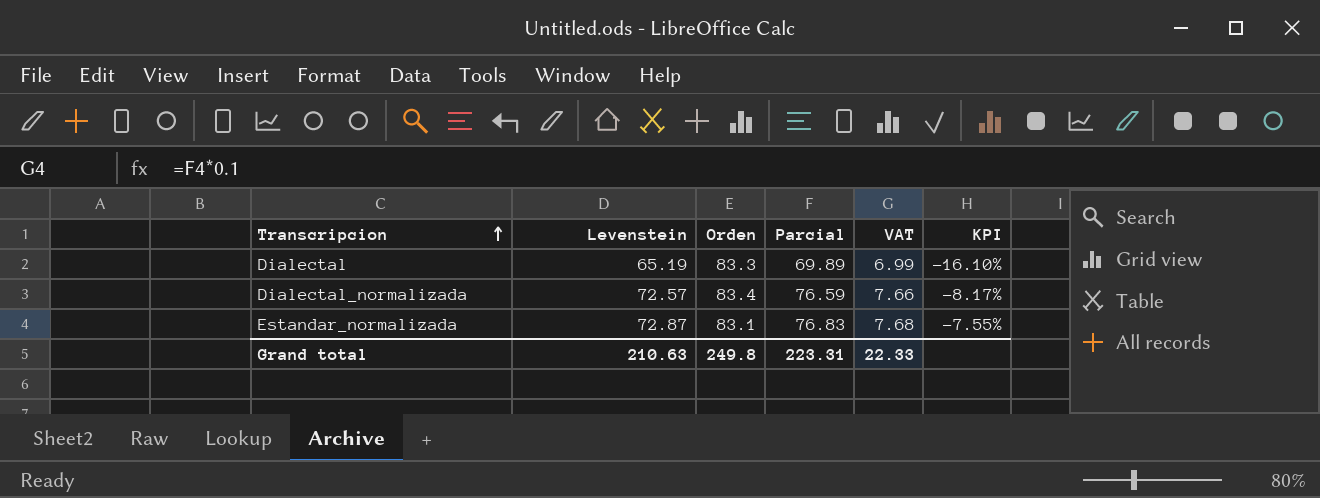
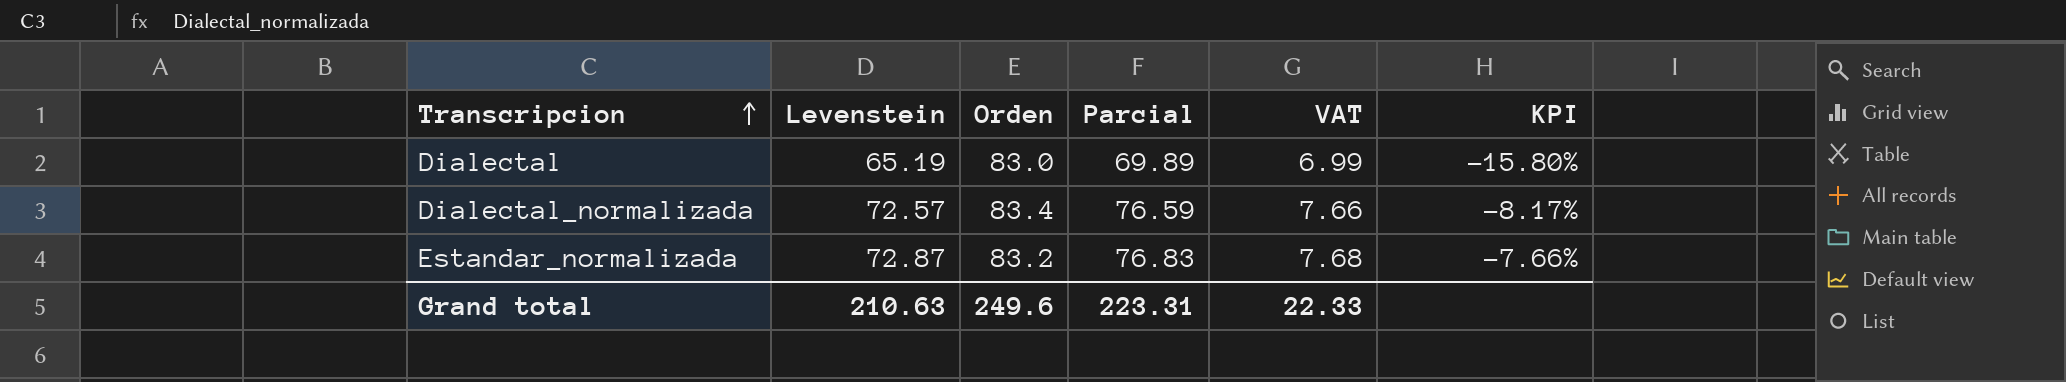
Dialectal | Orden: 83.3 -> 83.0
Dialectal | KPI: -16.10% -> -15.80%
Estandar_normalizada | Orden: 83.1 -> 83.2
Estandar_normalizada | KPI: -7.55% -> -7.66%
Grand total | Orden: 249.8 -> 249.6

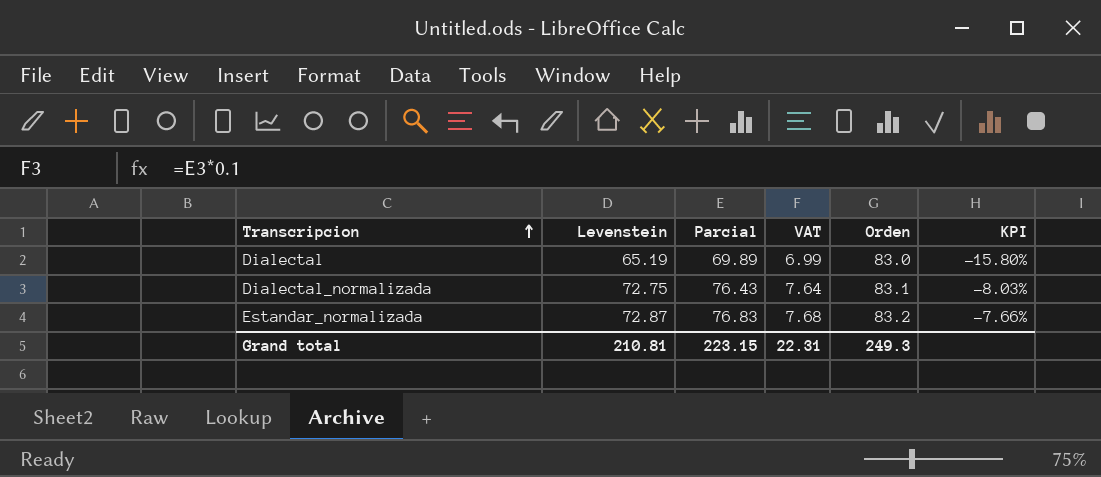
column Orden | position: 3 -> 5
Dialectal_normalizada | Levenstein: 72.57 -> 72.75
Dialectal_normalizada | Parcial: 76.59 -> 76.43
Dialectal_normalizada | VAT: 7.66 -> 7.64
Dialectal_normalizada | Orden: 83.4 -> 83.1
Dialectal_normalizada | KPI: -8.17% -> -8.03%
Grand total | Levenstein: 210.63 -> 210.81
Grand total | Parcial: 223.31 -> 223.15
Grand total | VAT: 22.33 -> 22.31
Grand total | Orden: 249.6 -> 249.3

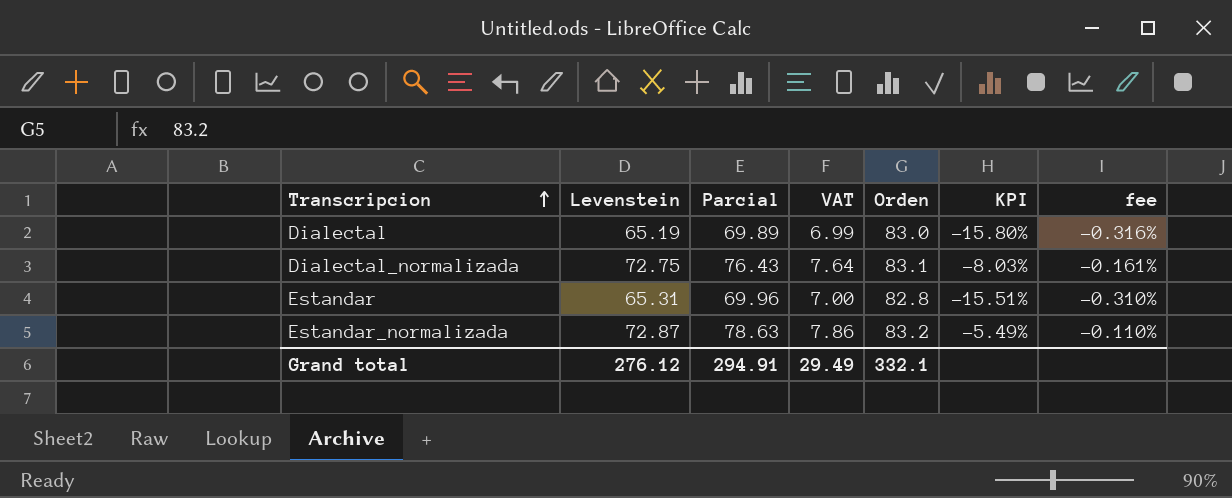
column fee | formula: none -> [KPI] * 0.02
row Estandar: none -> 65.31 | 69.96 | 7.00 | 82.8 | -15.51% | -0.310%
Estandar_normalizada | Parcial: 76.83 -> 78.63
Estandar_normalizada | VAT: 7.68 -> 7.86
Estandar_normalizada | KPI: -7.66% -> -5.49%
Grand total | Levenstein: 210.81 -> 276.12
Grand total | Parcial: 223.15 -> 294.91
Grand total | VAT: 22.31 -> 29.49
Grand total | Orden: 249.3 -> 332.1

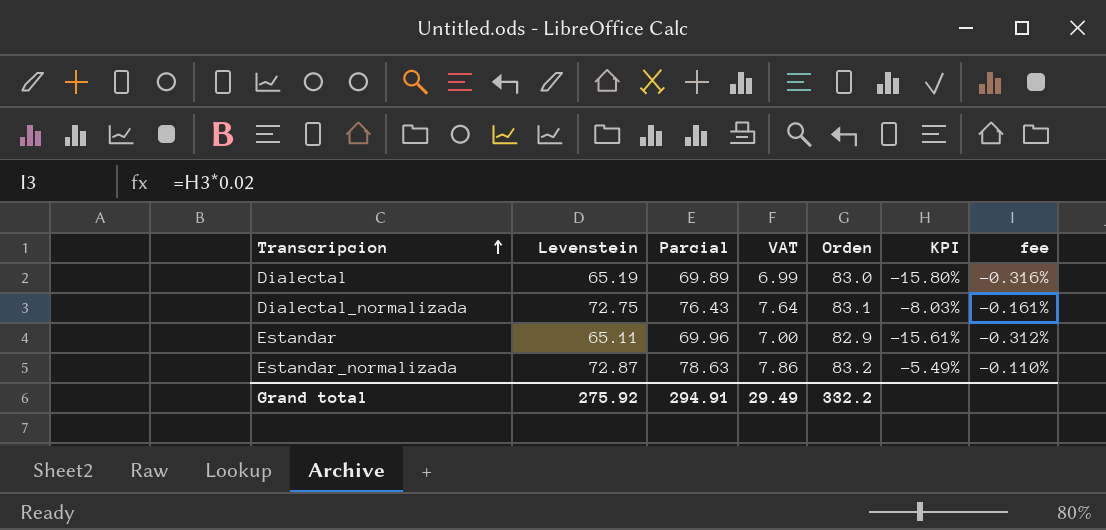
Estandar | Levenstein: 65.31 -> 65.11
Estandar | Orden: 82.8 -> 82.9
Estandar | KPI: -15.51% -> -15.61%
Estandar | fee: -0.310% -> -0.312%
Grand total | Levenstein: 276.12 -> 275.92
Grand total | Orden: 332.1 -> 332.2

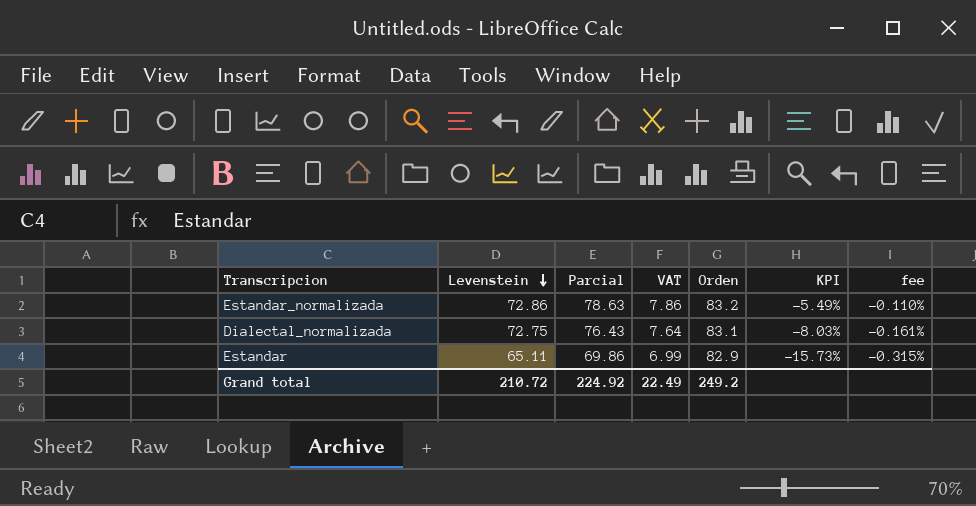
row order: Transcripcion ascending -> Levenstein descending
row Dialectal: 65.19 | 69.89 | 6.99 | 83.0 | -15.80% | -0.316% -> none
Estandar_normalizada | Levenstein: 72.87 -> 72.86
Estandar | Parcial: 69.96 -> 69.86
Estandar | VAT: 7.00 -> 6.99
Estandar | KPI: -15.61% -> -15.73%
Estandar | fee: -0.312% -> -0.315%
Grand total | Levenstein: 275.92 -> 210.72
Grand total | Parcial: 294.91 -> 224.92
Grand total | VAT: 29.49 -> 22.49
Grand total | Orden: 332.2 -> 249.2

